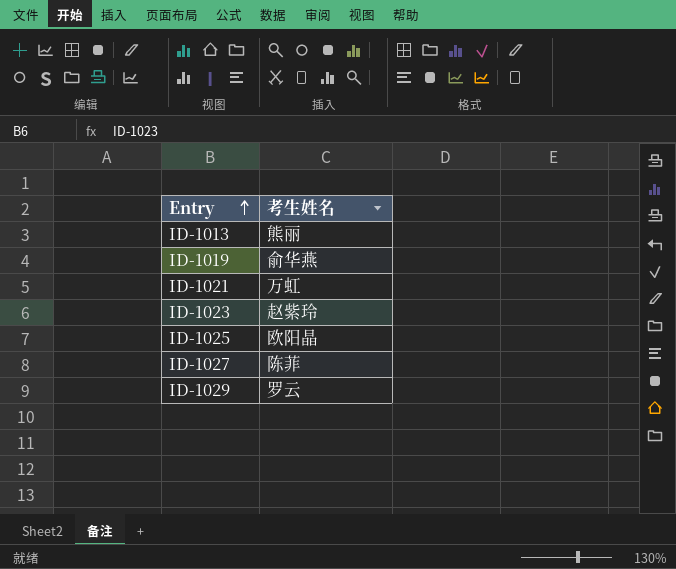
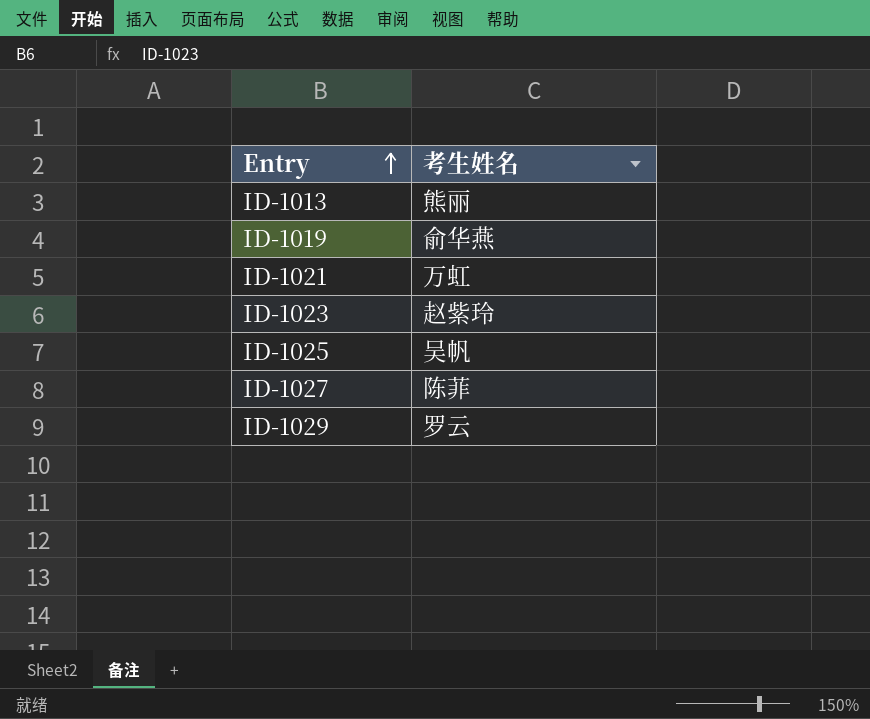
ID-1025 | 考生姓名: 欧阳晶 -> 吴帆

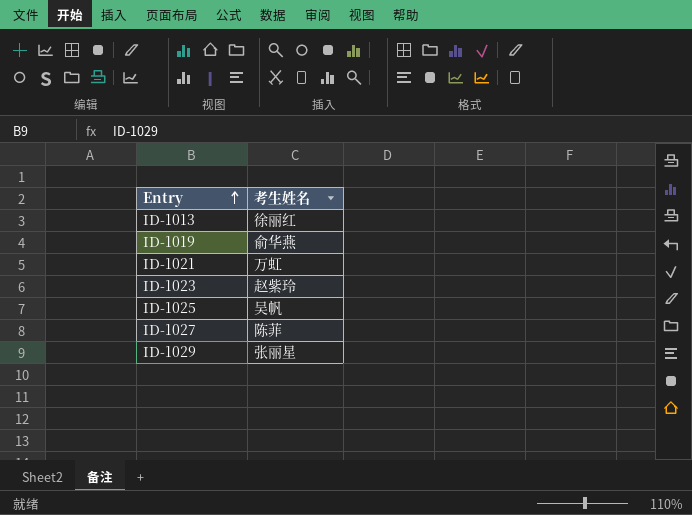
ID-1013 | 考生姓名: 熊丽 -> 徐丽红
ID-1029 | 考生姓名: 罗云 -> 张丽星

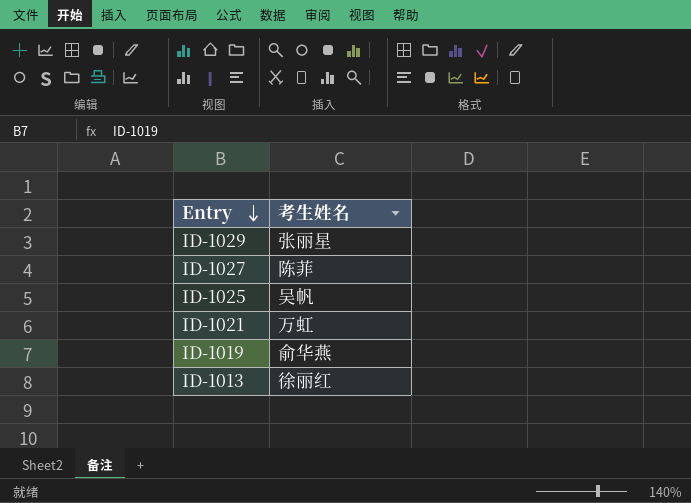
row order: Entry ascending -> Entry descending
row ID-1023: 赵紫玲 -> none

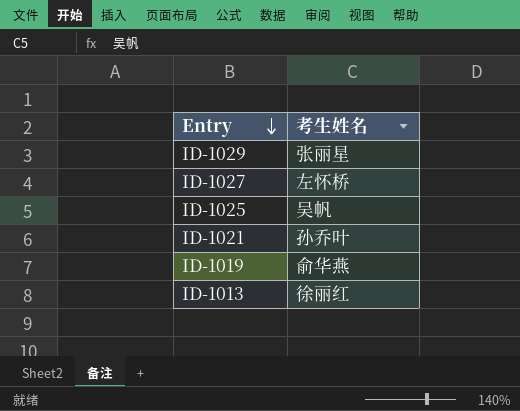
ID-1027 | 考生姓名: 陈菲 -> 左怀桥
ID-1021 | 考生姓名: 万虹 -> 孙乔叶

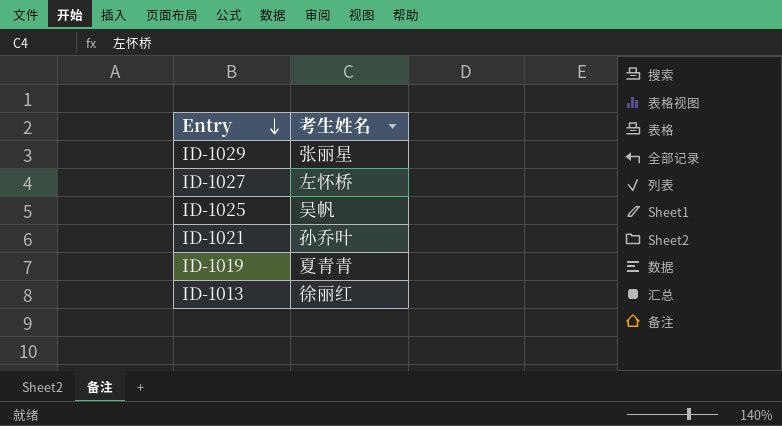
ID-1019 | 考生姓名: 俞华燕 -> 夏青青

